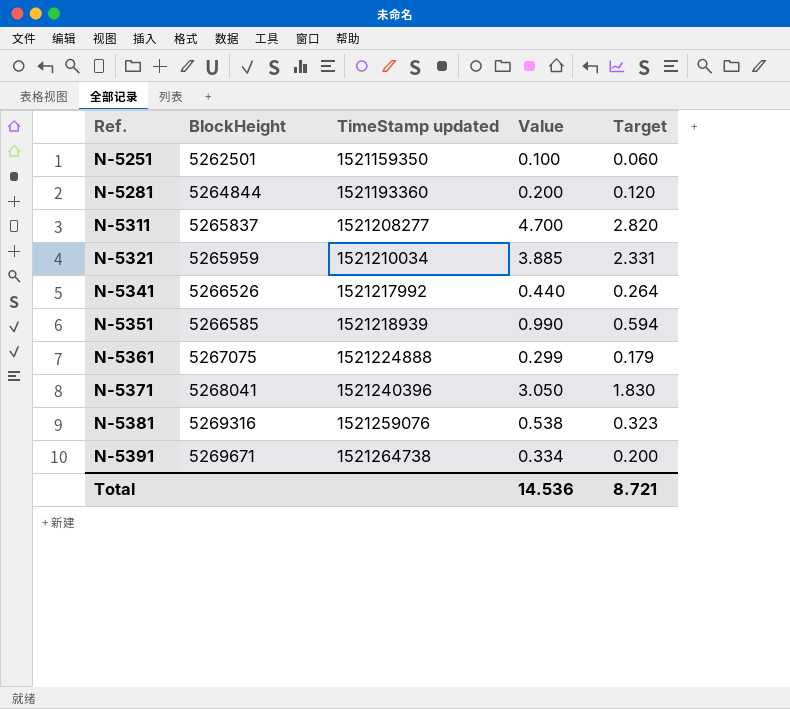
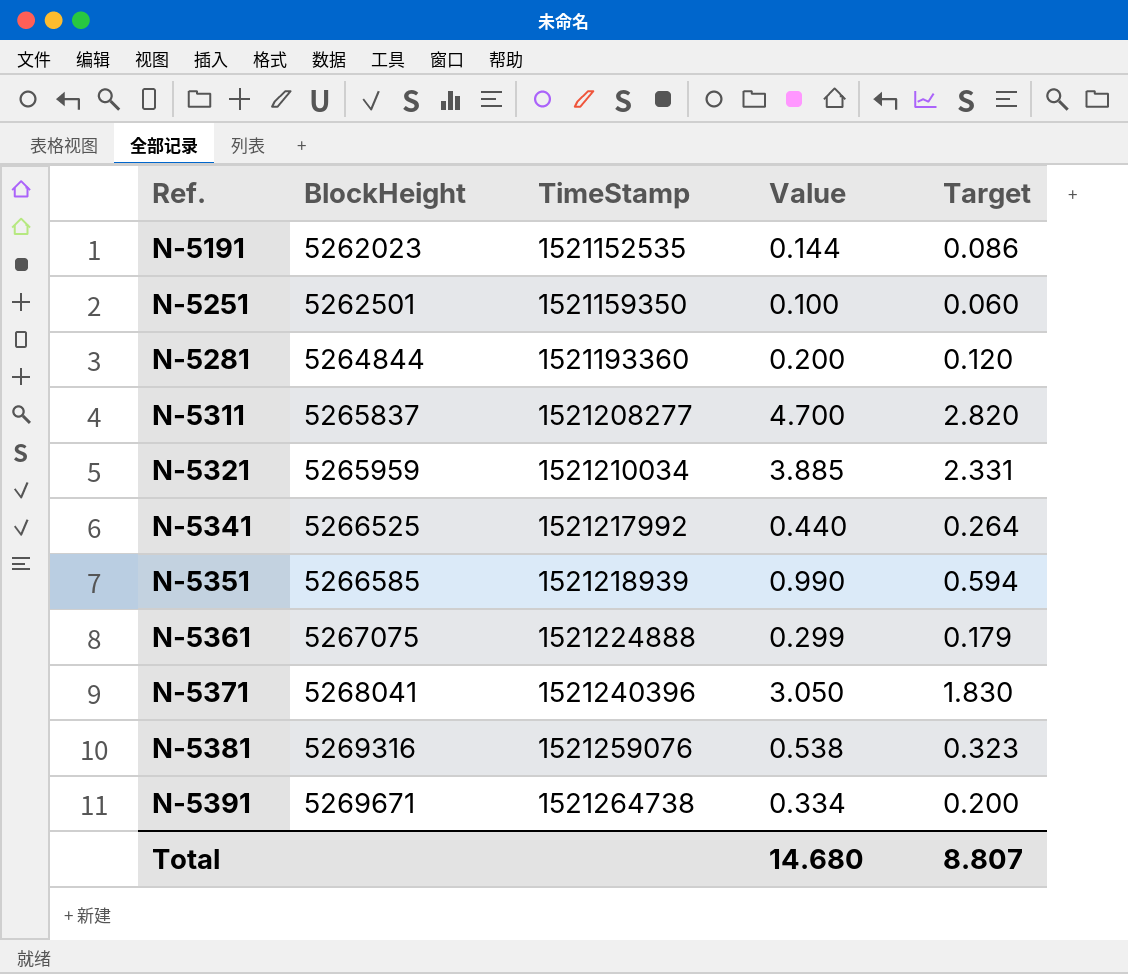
column name: TimeStamp updated -> TimeStamp
row N-5191: none -> 5262023 | 1521152535 | 0.144 | 0.086
N-5341 | BlockHeight: 5266526 -> 5266525
Total | Value: 14.536 -> 14.680
Total | Target: 8.721 -> 8.807

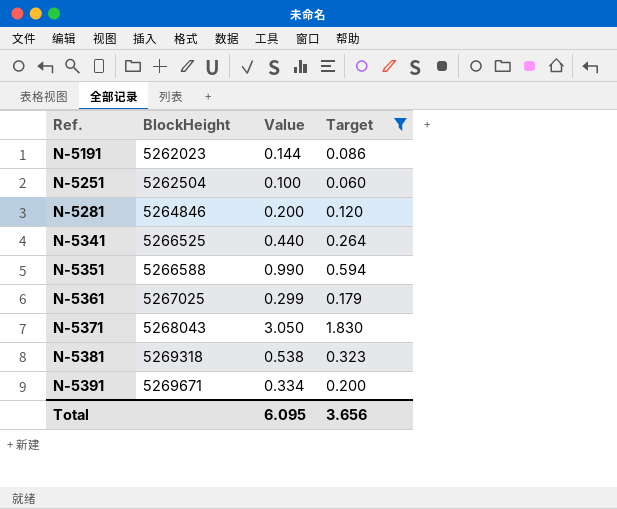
filter: none -> Target <= 1.830
column TimeStamp | position: 3 -> none
N-5251 | BlockHeight: 5262501 -> 5262504
N-5281 | BlockHeight: 5264844 -> 5264846
N-5351 | BlockHeight: 5266585 -> 5266588
N-5361 | BlockHeight: 5267075 -> 5267025
N-5371 | BlockHeight: 5268041 -> 5268043
N-5381 | BlockHeight: 5269316 -> 5269318
Total | Value: 14.680 -> 6.095
Total | Target: 8.807 -> 3.656

